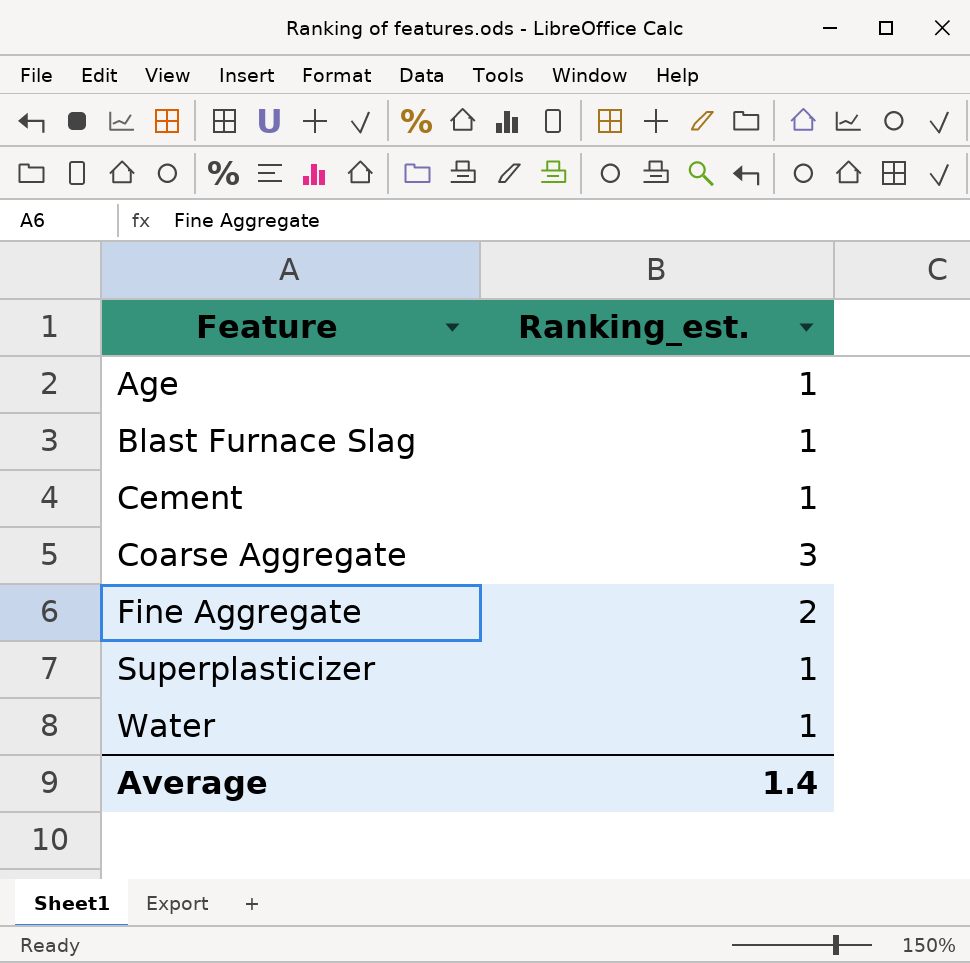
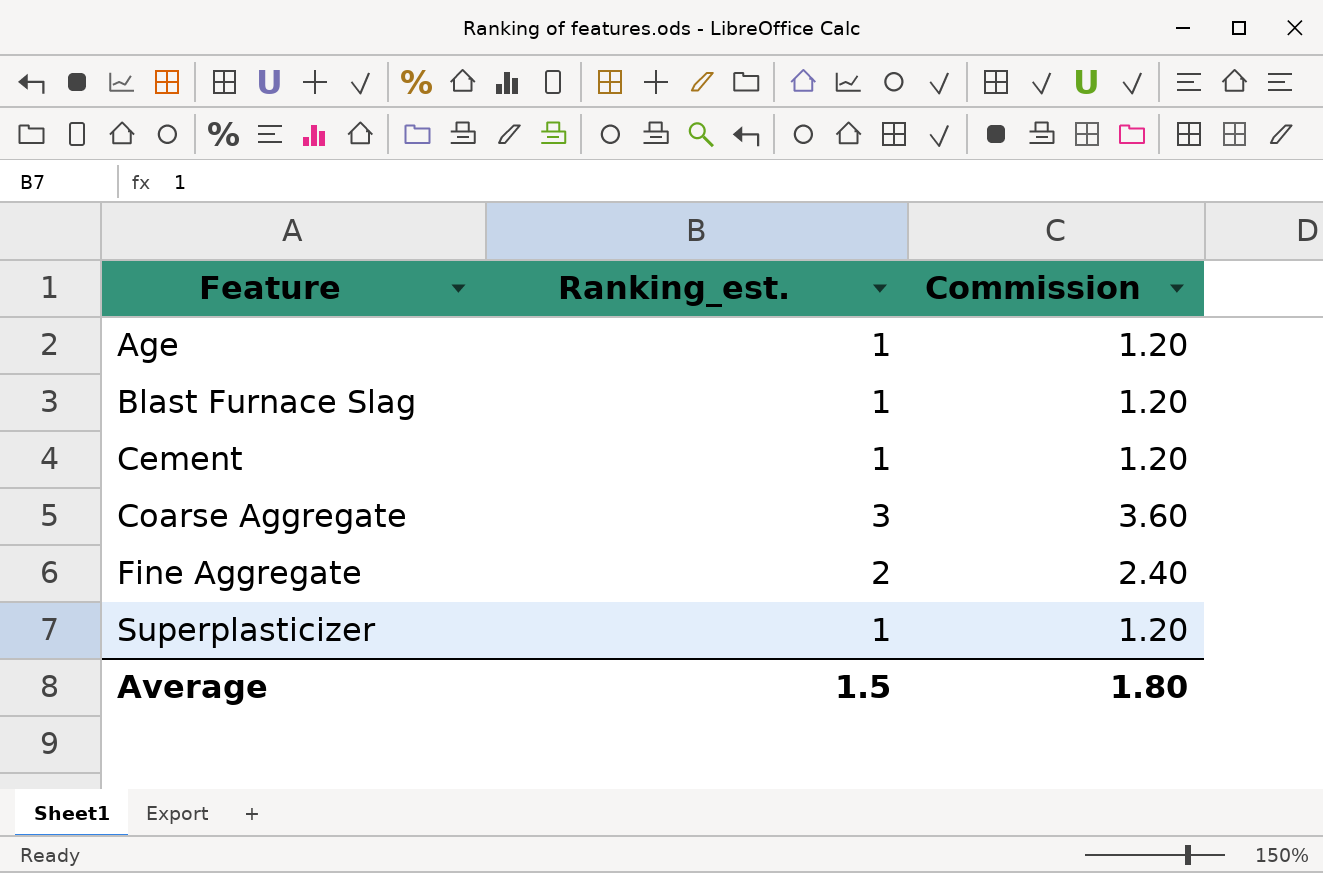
column Commission | formula: none -> [Ranking_est.] * 1.2
row Water: 1 -> none
Average | Ranking_est.: 1.4 -> 1.5

